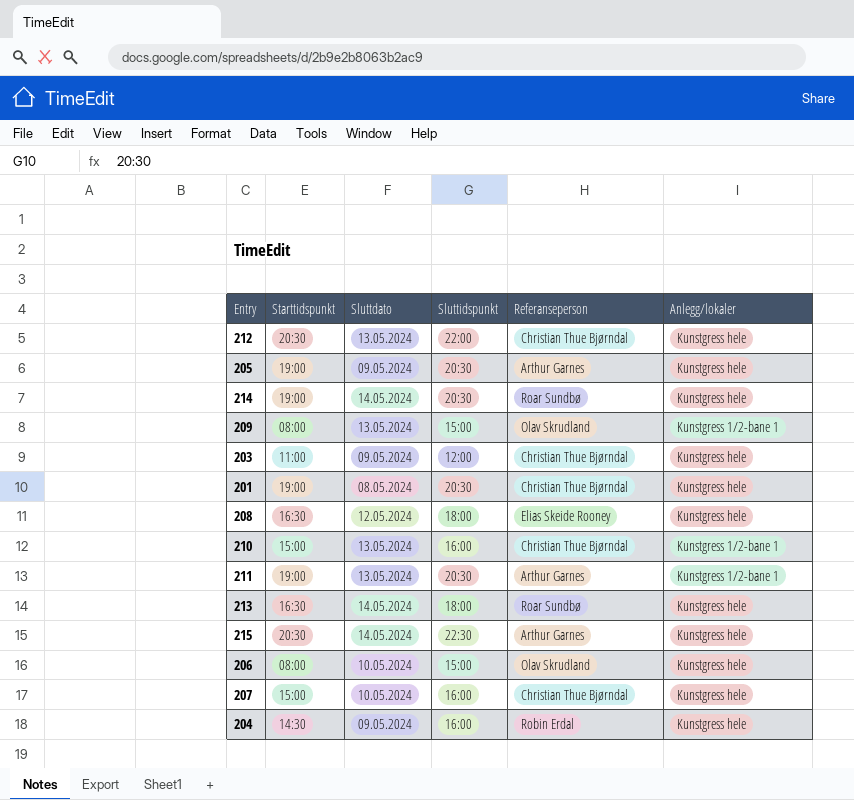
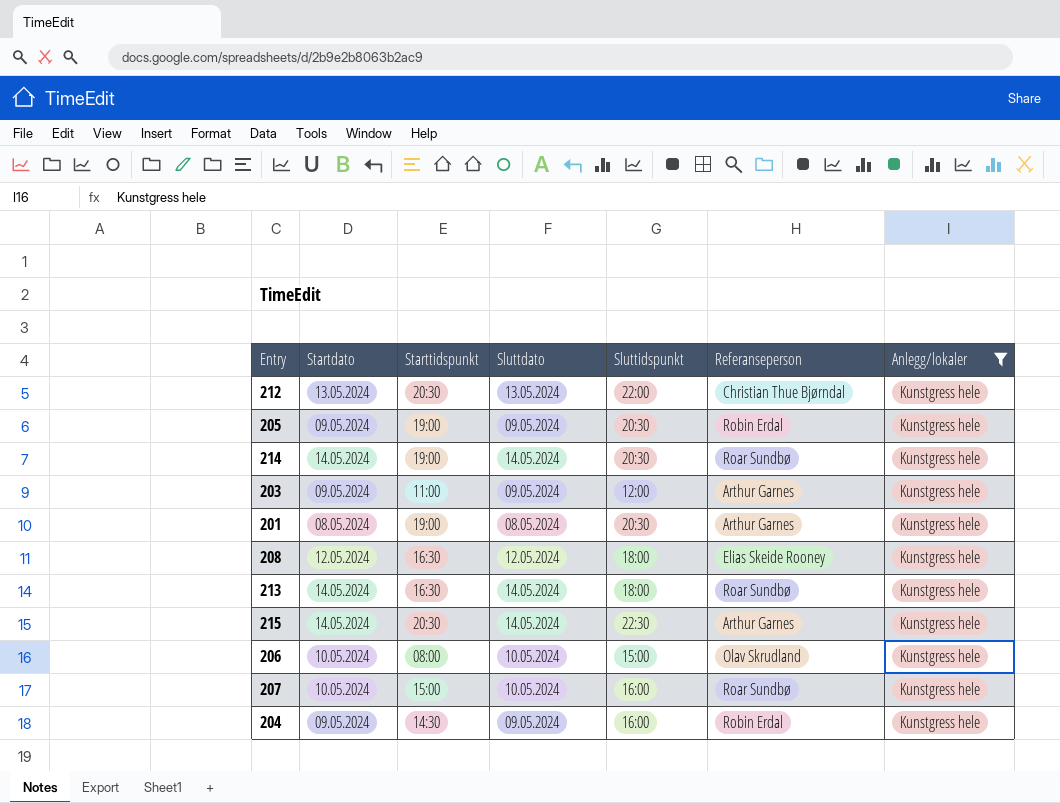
filter: none -> Anlegg/lokaler = Kunstgress hele
column Startdato | position: none -> 2
205 | Referanseperson: Arthur Garnes -> Robin Erdal
203 | Referanseperson: Christian Thue Bjørndal -> Arthur Garnes
201 | Referanseperson: Christian Thue Bjørndal -> Arthur Garnes
207 | Referanseperson: Christian Thue Bjørndal -> Roar Sundbø

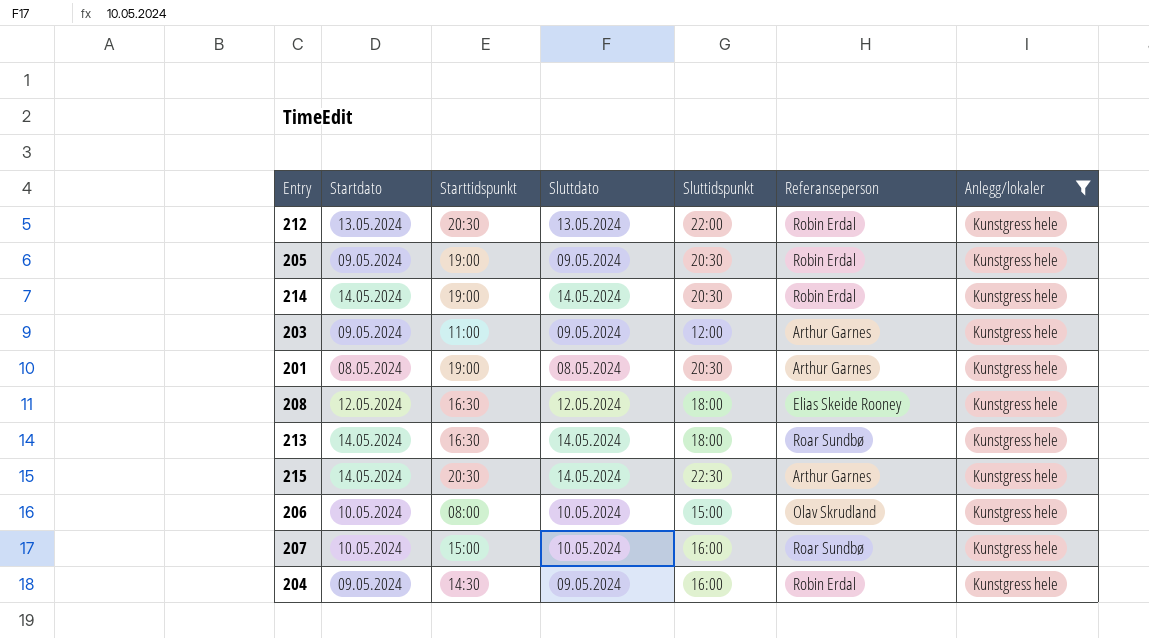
212 | Referanseperson: Christian Thue Bjørndal -> Robin Erdal
214 | Referanseperson: Roar Sundbø -> Robin Erdal

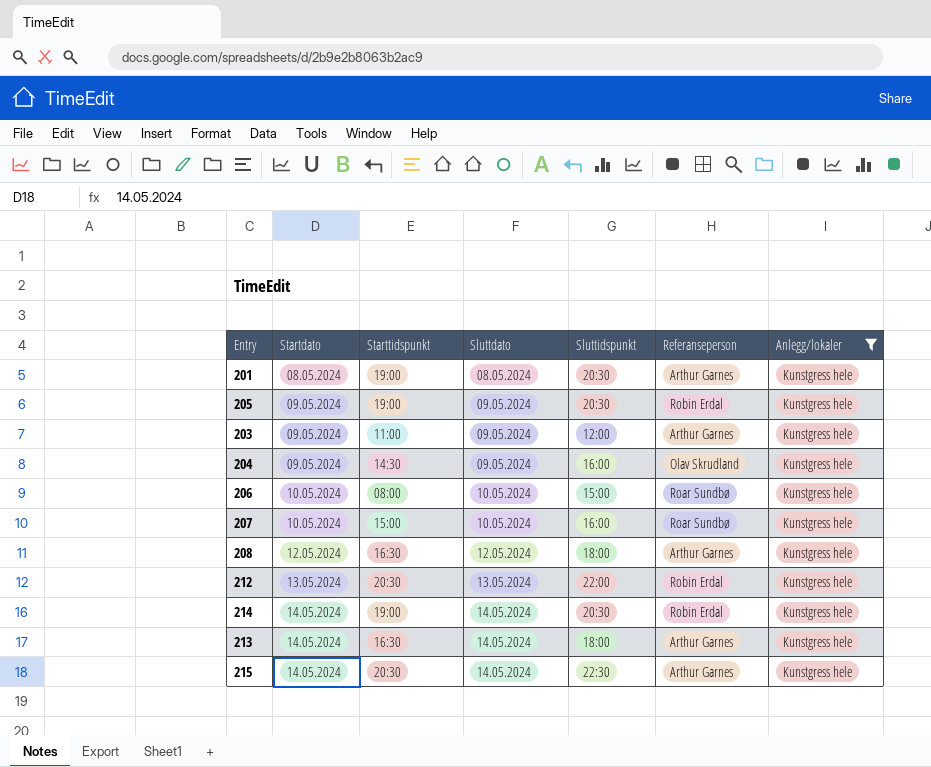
row order: none -> Startdato ascending
204 | Referanseperson: Robin Erdal -> Olav Skrudland
206 | Referanseperson: Olav Skrudland -> Roar Sundbø
208 | Referanseperson: Elias Skeide Rooney -> Arthur Garnes
213 | Referanseperson: Roar Sundbø -> Arthur Garnes

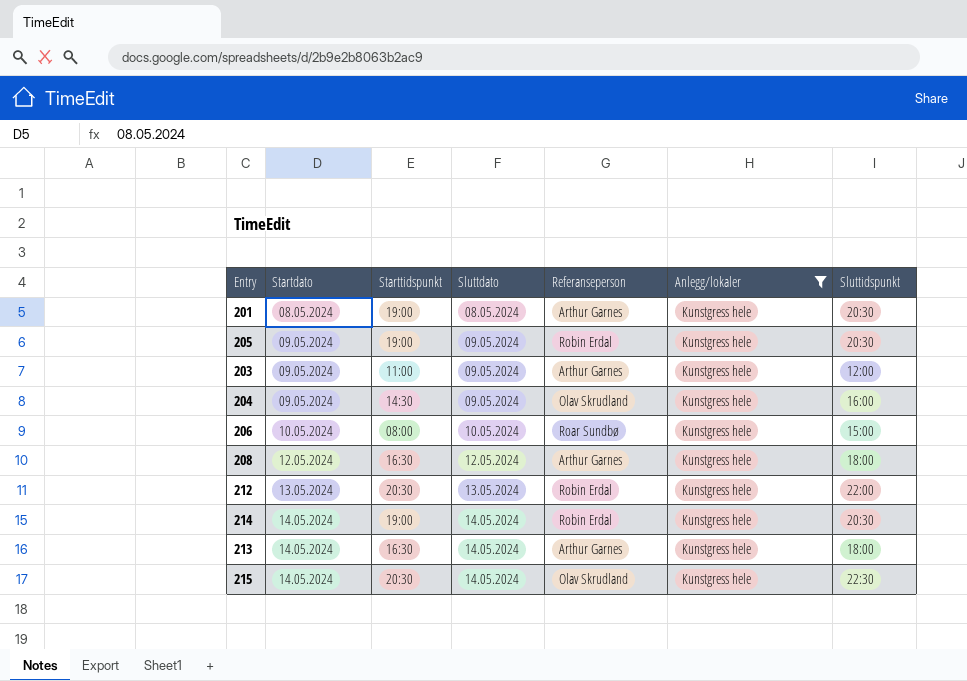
column Sluttidspunkt | position: 5 -> 7
row 207: 10.05.2024 | 15:00 | 10.05.2024 | 16:00 | Roar Sundbø | Kunstgress hele -> none
215 | Referanseperson: Arthur Garnes -> Olav Skrudland

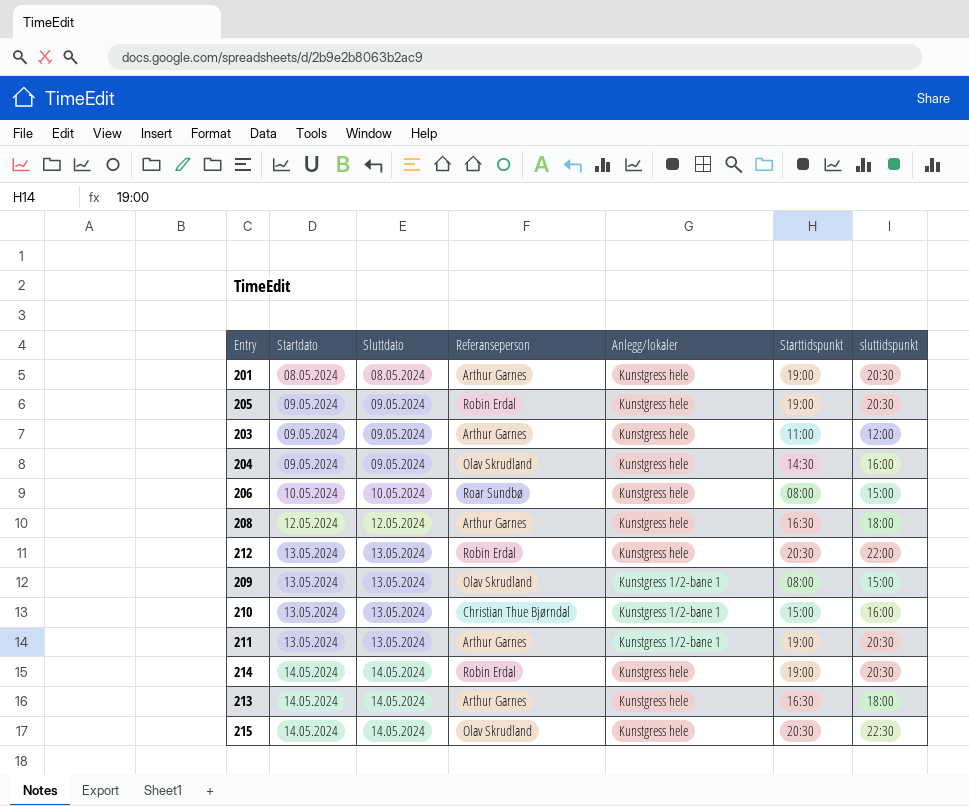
filter: Anlegg/lokaler = Kunstgress hele -> none
column Starttidspunkt | position: 3 -> 6
column name: Sluttidspunkt -> sluttidspunkt

